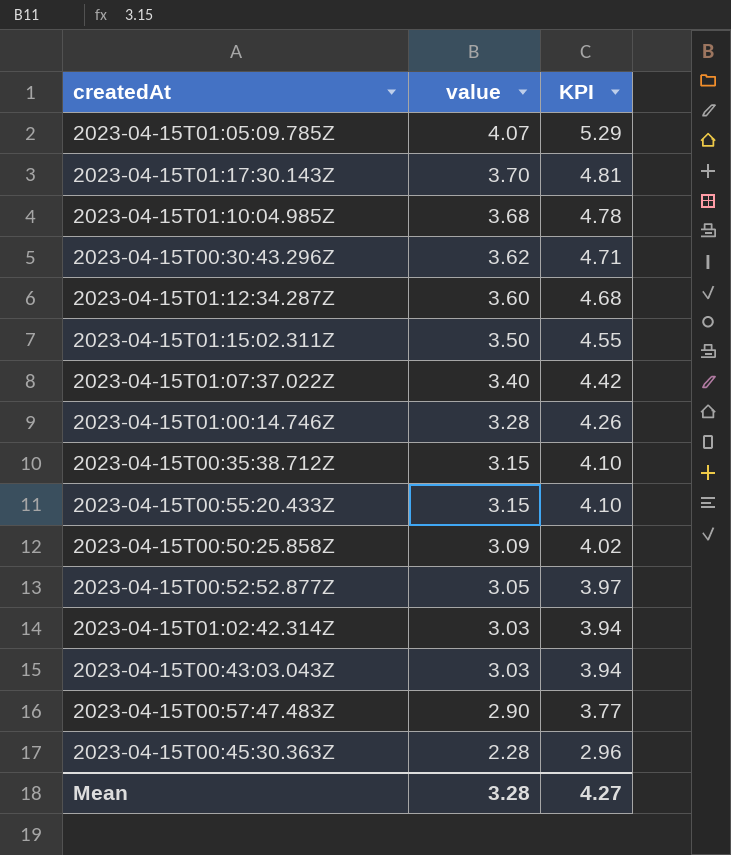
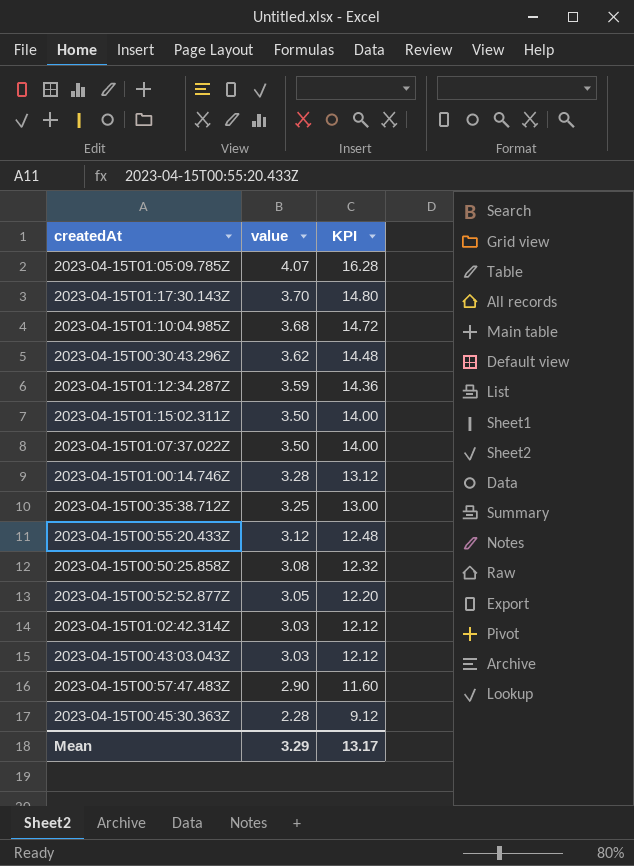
column KPI | formula: [value] * 1.3 -> [value] * 4
2023-04-15T01:12:34.287Z | value: 3.60 -> 3.59
2023-04-15T01:07:37.022Z | value: 3.40 -> 3.50
2023-04-15T00:35:38.712Z | value: 3.15 -> 3.25
2023-04-15T00:55:20.433Z | value: 3.15 -> 3.12
2023-04-15T00:50:25.858Z | value: 3.09 -> 3.08
Mean | value: 3.28 -> 3.29
Mean | KPI: 4.27 -> 13.17

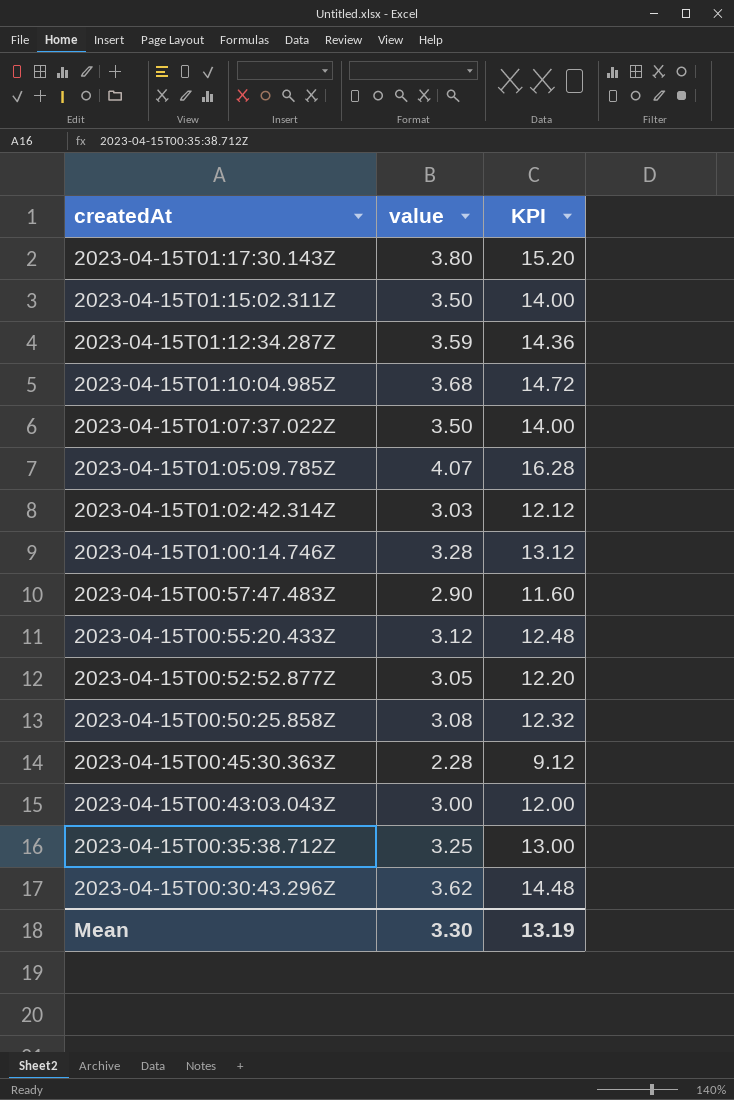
row order: value descending -> createdAt descending
2023-04-15T01:17:30.143Z | value: 3.70 -> 3.80
2023-04-15T01:17:30.143Z | KPI: 14.80 -> 15.20
2023-04-15T00:43:03.043Z | value: 3.03 -> 3.00
2023-04-15T00:43:03.043Z | KPI: 12.12 -> 12.00
Mean | value: 3.29 -> 3.30
Mean | KPI: 13.17 -> 13.19

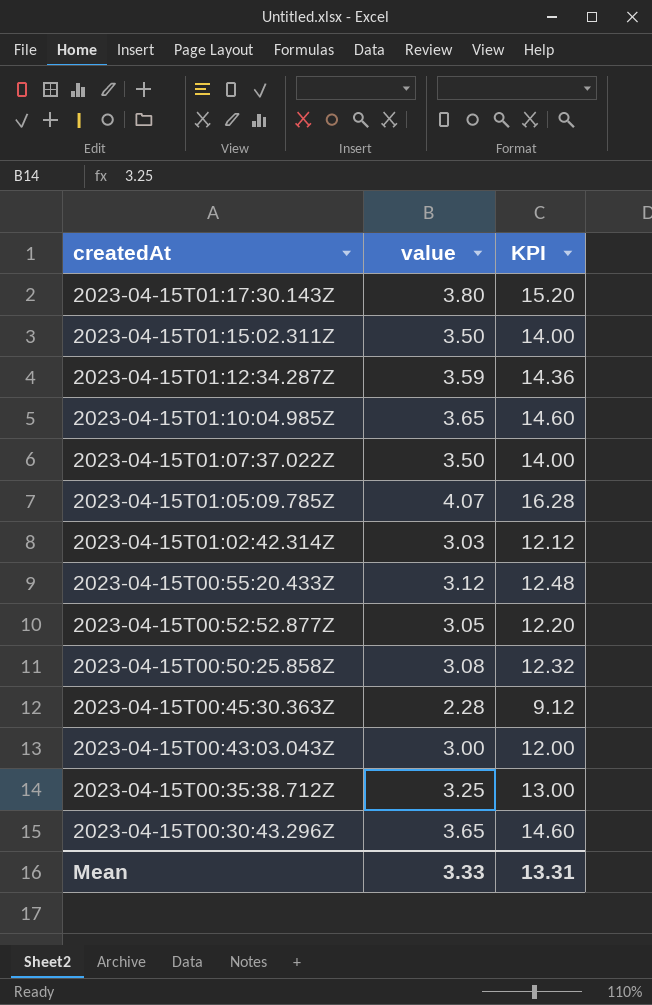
row 2023-04-15T01:00:14.746Z: 3.28 | 13.12 -> none
row 2023-04-15T00:57:47.483Z: 2.90 | 11.60 -> none
2023-04-15T01:10:04.985Z | value: 3.68 -> 3.65
2023-04-15T01:10:04.985Z | KPI: 14.72 -> 14.60
2023-04-15T00:30:43.296Z | value: 3.62 -> 3.65
2023-04-15T00:30:43.296Z | KPI: 14.48 -> 14.60
Mean | value: 3.30 -> 3.33
Mean | KPI: 13.19 -> 13.31

